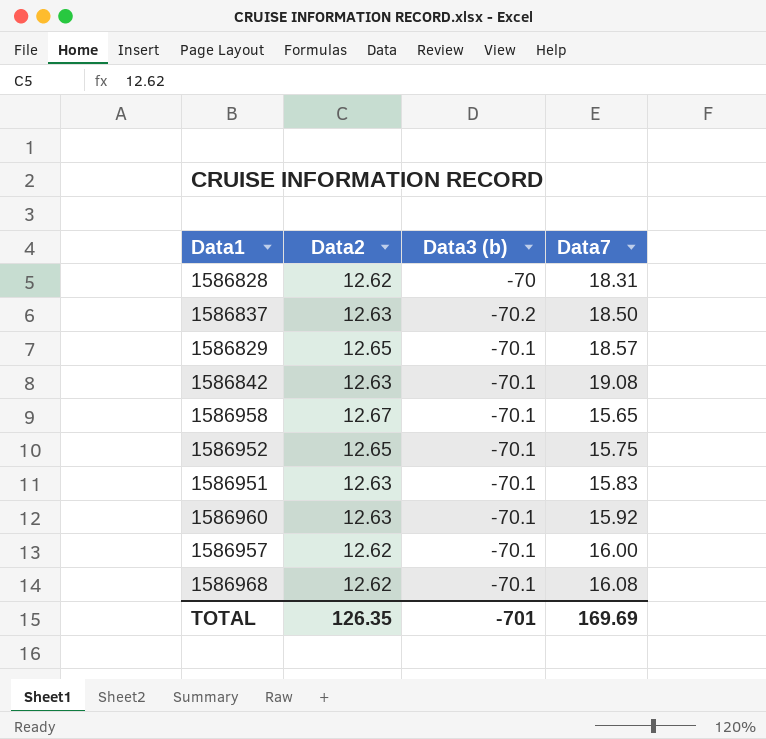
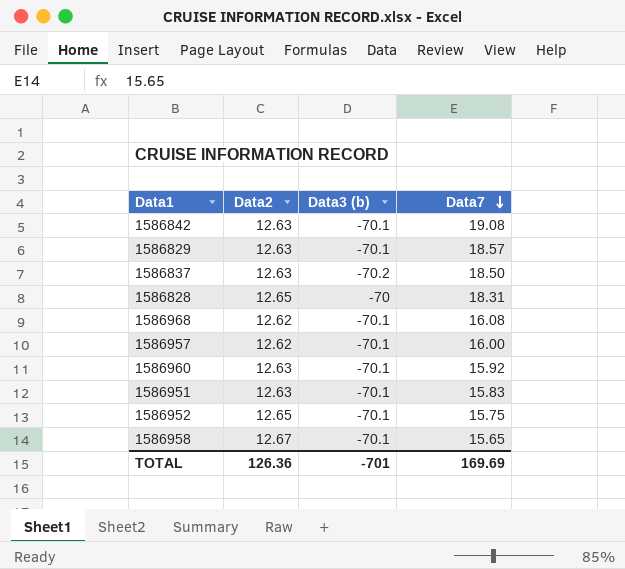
row order: none -> Data7 descending
1586829 | Data2: 12.65 -> 12.63
1586828 | Data2: 12.62 -> 12.65
TOTAL | Data2: 126.35 -> 126.36

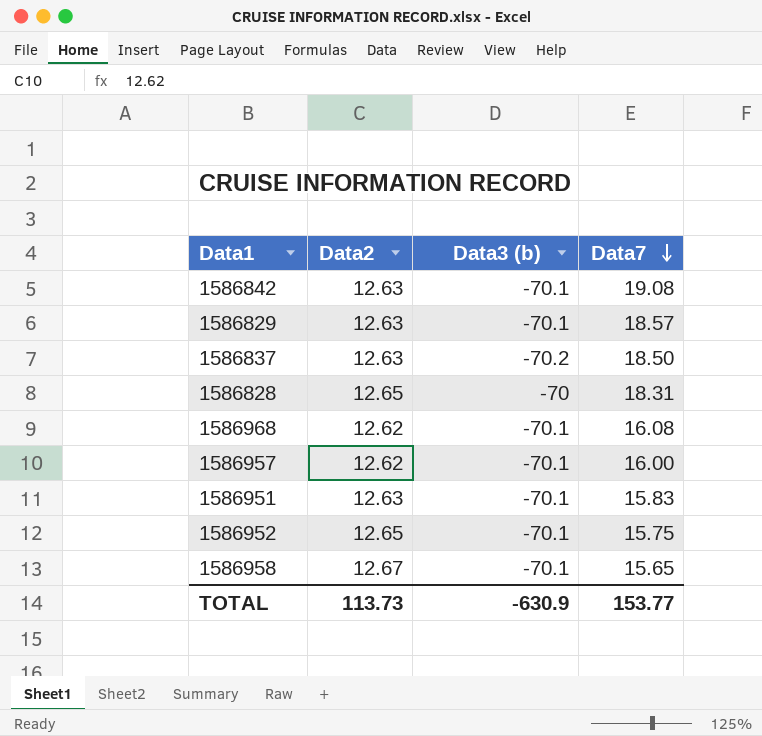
row 1586960: 12.63 | -70.1 | 15.92 -> none
TOTAL | Data2: 126.36 -> 113.73
TOTAL | Data3 (b): -701 -> -630.9
TOTAL | Data7: 169.69 -> 153.77

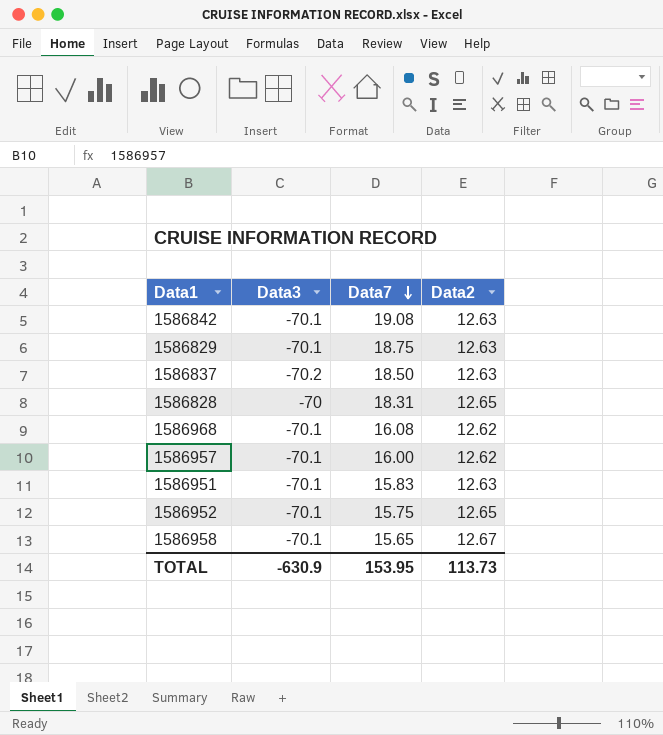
column name: Data3 (b) -> Data3
column Data2 | position: 2 -> 4
1586829 | Data7: 18.57 -> 18.75
TOTAL | Data7: 153.77 -> 153.95

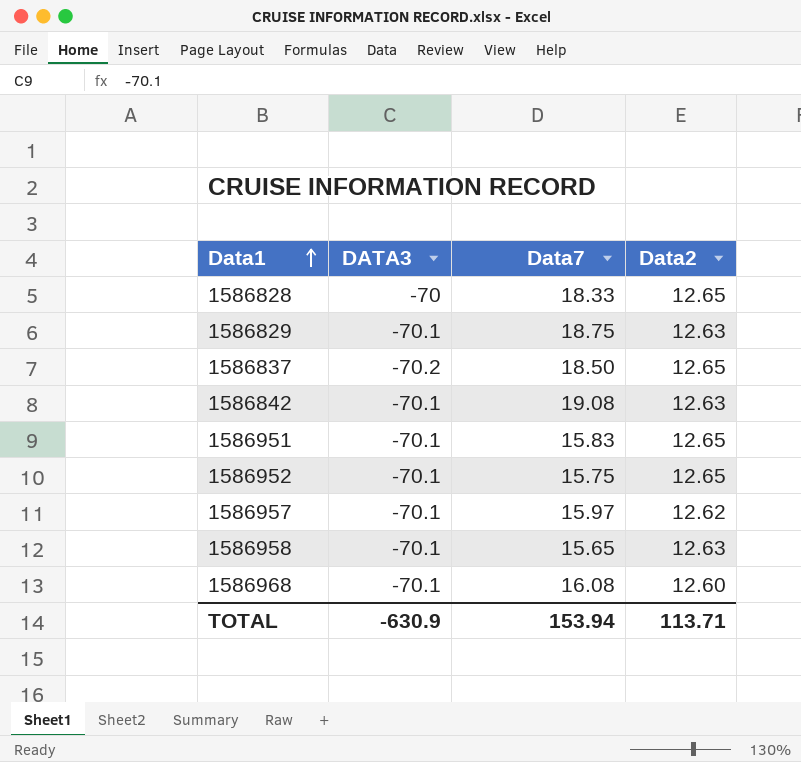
row order: Data7 descending -> Data1 ascending
column name: Data3 -> DATA3
1586828 | Data7: 18.31 -> 18.33
1586837 | Data2: 12.63 -> 12.65
1586951 | Data2: 12.63 -> 12.65
1586957 | Data7: 16.00 -> 15.97
1586958 | Data2: 12.67 -> 12.63
1586968 | Data2: 12.62 -> 12.60
TOTAL | Data7: 153.95 -> 153.94
TOTAL | Data2: 113.73 -> 113.71

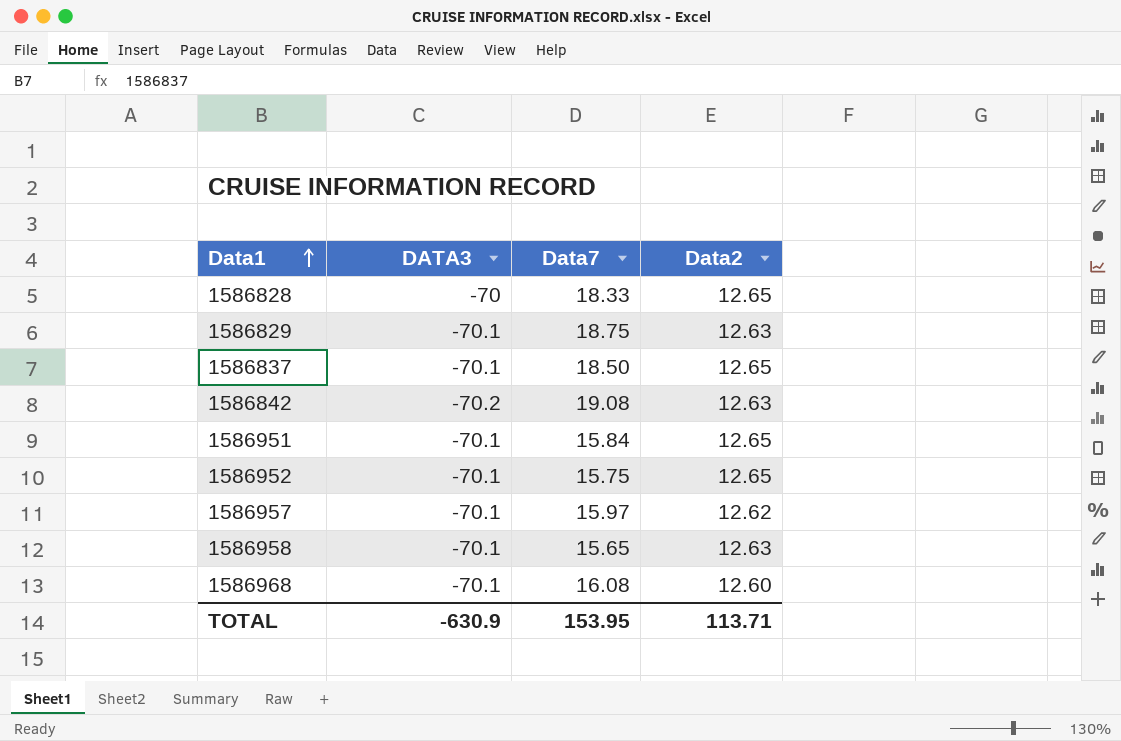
1586837 | DATA3: -70.2 -> -70.1
1586842 | DATA3: -70.1 -> -70.2
1586951 | Data7: 15.83 -> 15.84
TOTAL | Data7: 153.94 -> 153.95

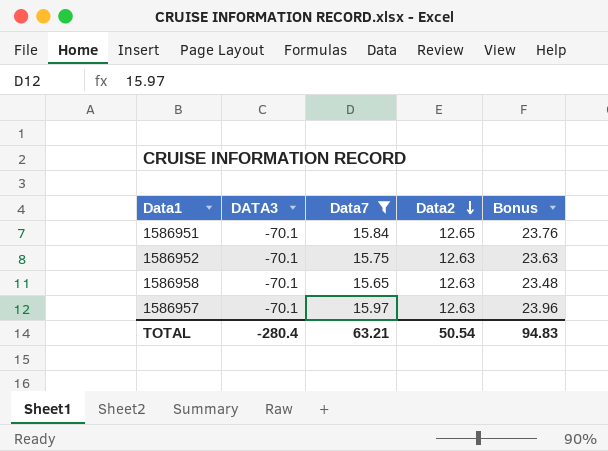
filter: none -> Data7 <= 15.97
row order: Data1 ascending -> Data2 descending
column Bonus | formula: none -> [Data7] * 1.5
1586952 | Data2: 12.65 -> 12.63
1586957 | Data2: 12.62 -> 12.63
TOTAL | DATA3: -630.9 -> -280.4
TOTAL | Data7: 153.95 -> 63.21
TOTAL | Data2: 113.71 -> 50.54

